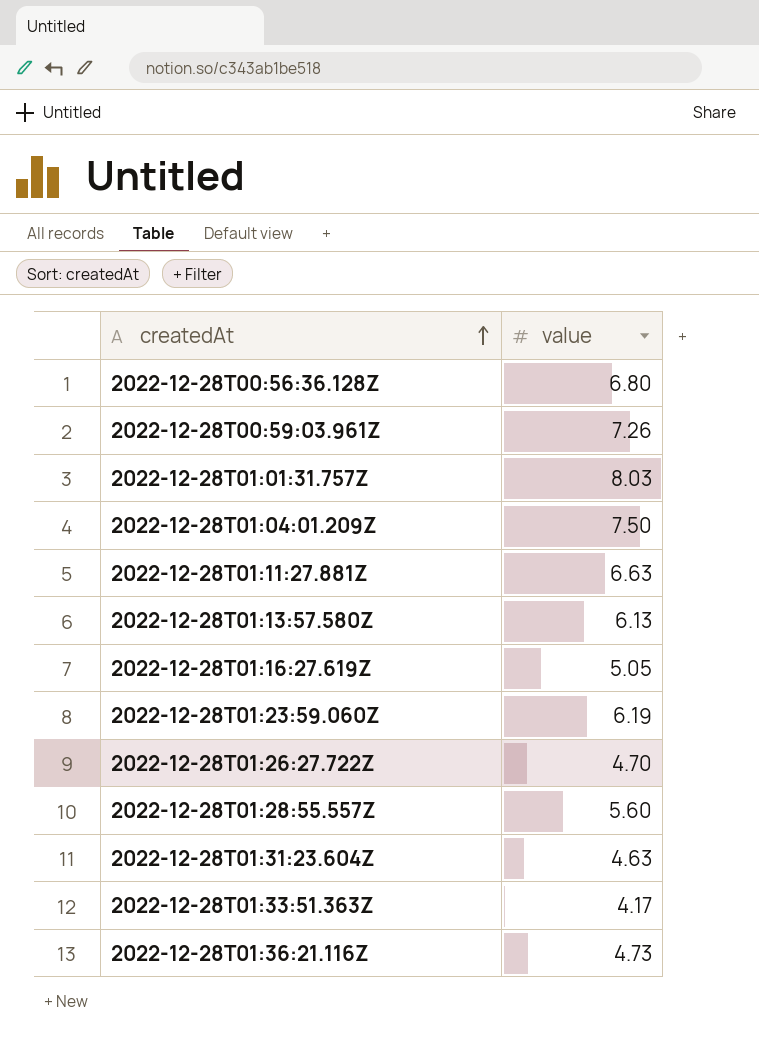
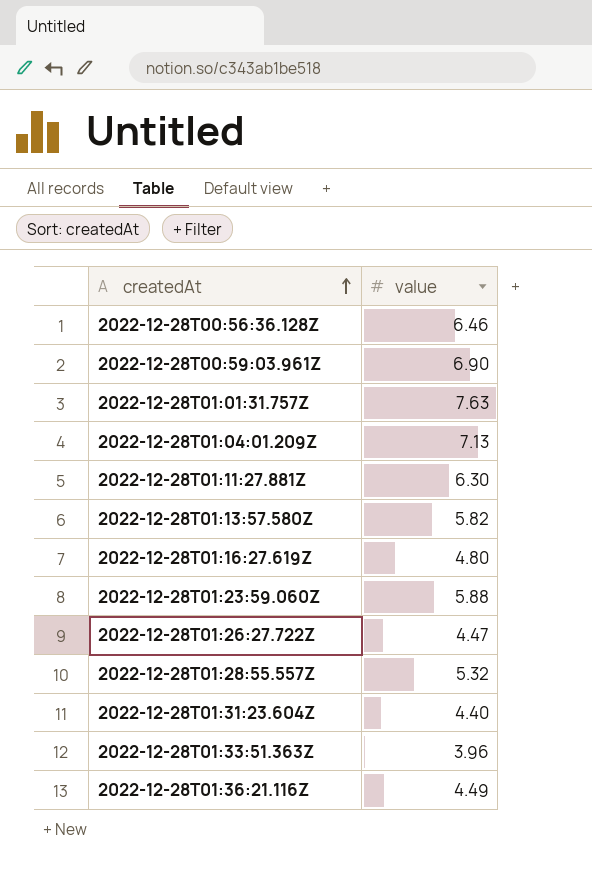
2022-12-28T00:56:36.128Z | value: 6.80 -> 6.46
2022-12-28T00:59:03.961Z | value: 7.26 -> 6.90
2022-12-28T01:01:31.757Z | value: 8.03 -> 7.63
2022-12-28T01:04:01.209Z | value: 7.50 -> 7.13
2022-12-28T01:11:27.881Z | value: 6.63 -> 6.30
2022-12-28T01:13:57.580Z | value: 6.13 -> 5.82
2022-12-28T01:16:27.619Z | value: 5.05 -> 4.80
2022-12-28T01:23:59.060Z | value: 6.19 -> 5.88
2022-12-28T01:26:27.722Z | value: 4.70 -> 4.47
2022-12-28T01:28:55.557Z | value: 5.60 -> 5.32
2022-12-28T01:31:23.604Z | value: 4.63 -> 4.40
2022-12-28T01:33:51.363Z | value: 4.17 -> 3.96
2022-12-28T01:36:21.116Z | value: 4.73 -> 4.49

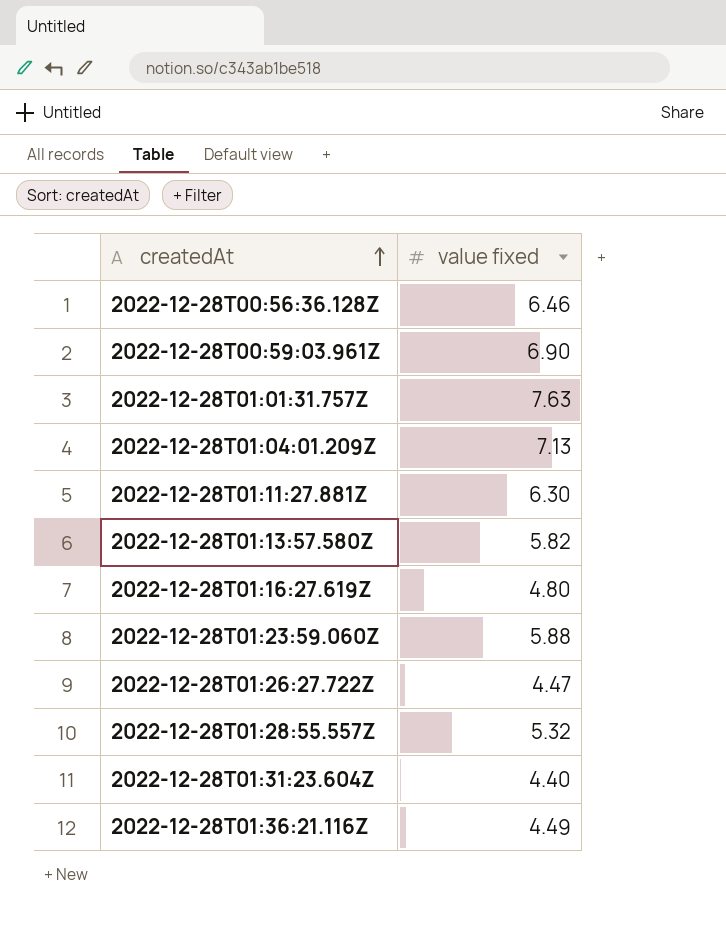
column name: value -> value fixed
row 2022-12-28T01:33:51.363Z: 3.96 -> none

